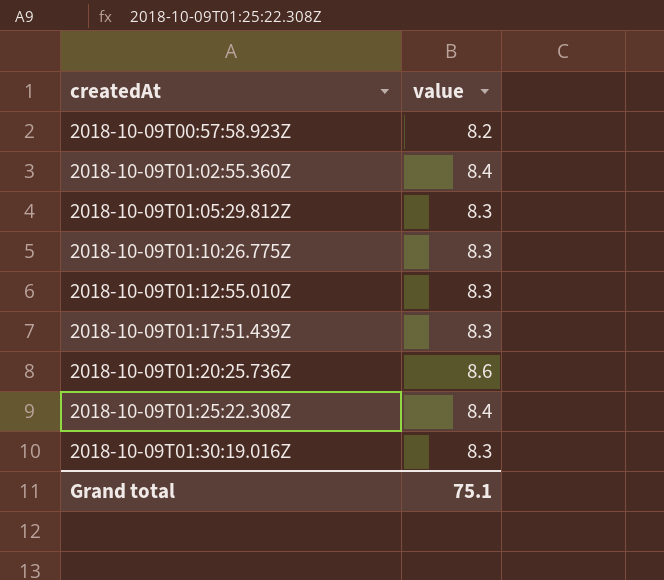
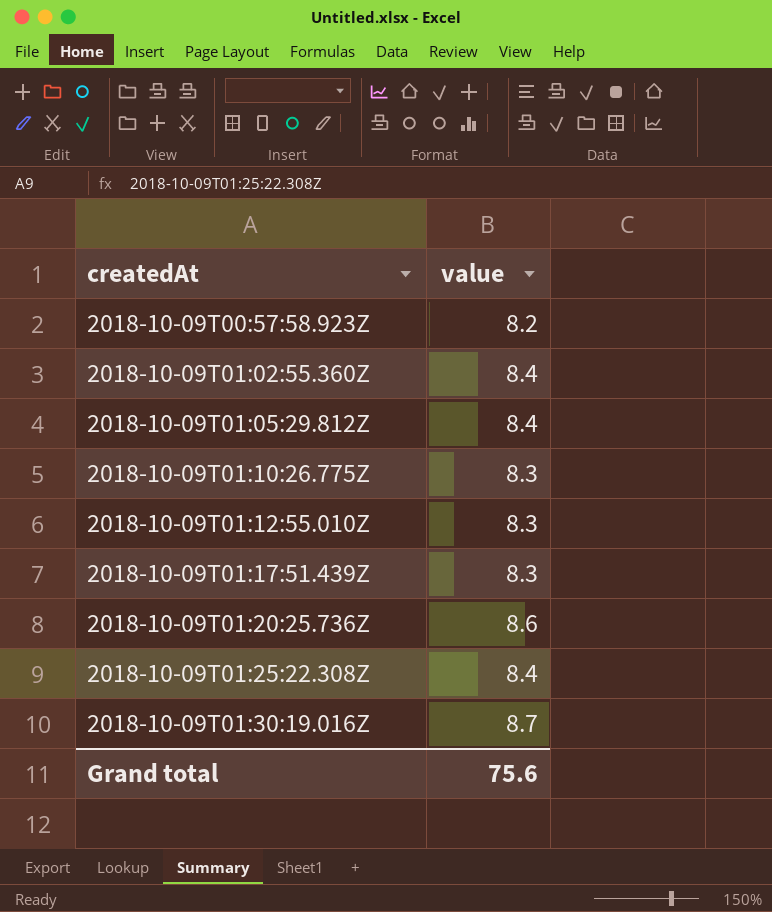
2018-10-09T01:05:29.812Z | value: 8.3 -> 8.4
2018-10-09T01:30:19.016Z | value: 8.3 -> 8.7
Grand total | value: 75.1 -> 75.6

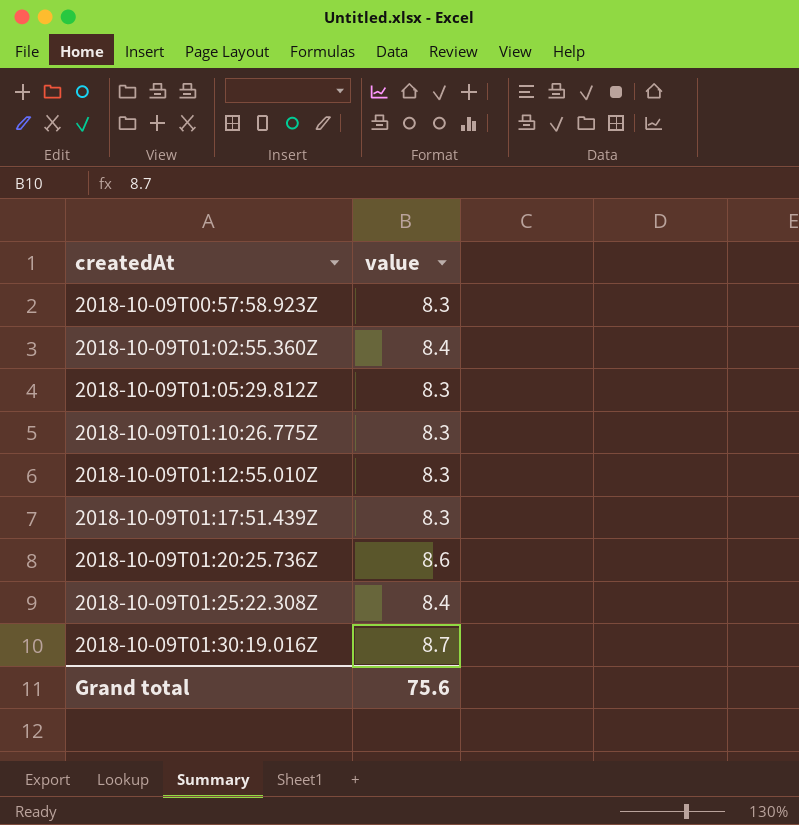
2018-10-09T00:57:58.923Z | value: 8.2 -> 8.3
2018-10-09T01:05:29.812Z | value: 8.4 -> 8.3

